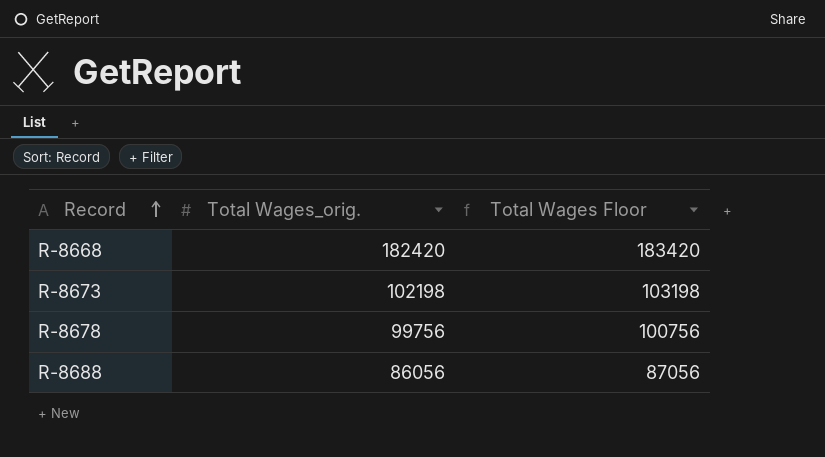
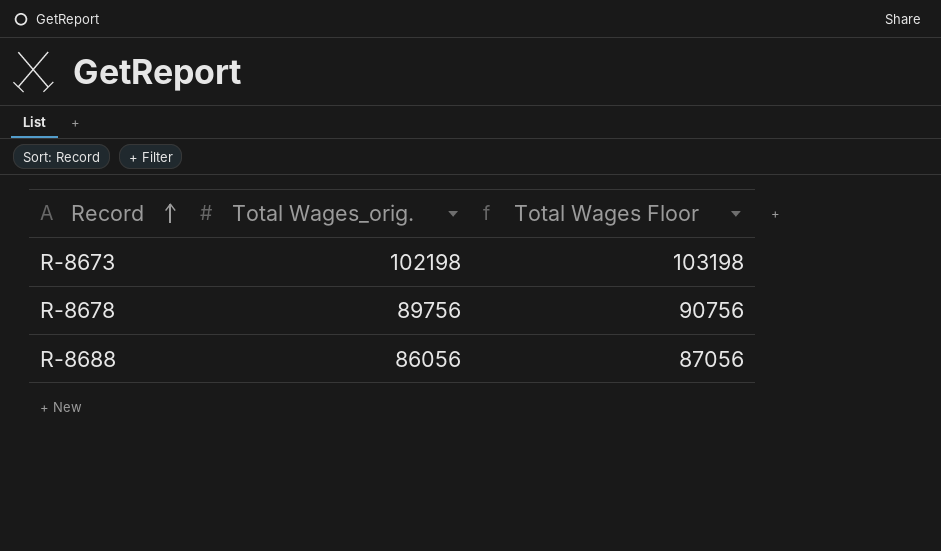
row R-8668: 182420 | 183420 -> none
R-8678 | Total Wages_orig.: 99756 -> 89756
R-8678 | Total Wages Floor: 100756 -> 90756

